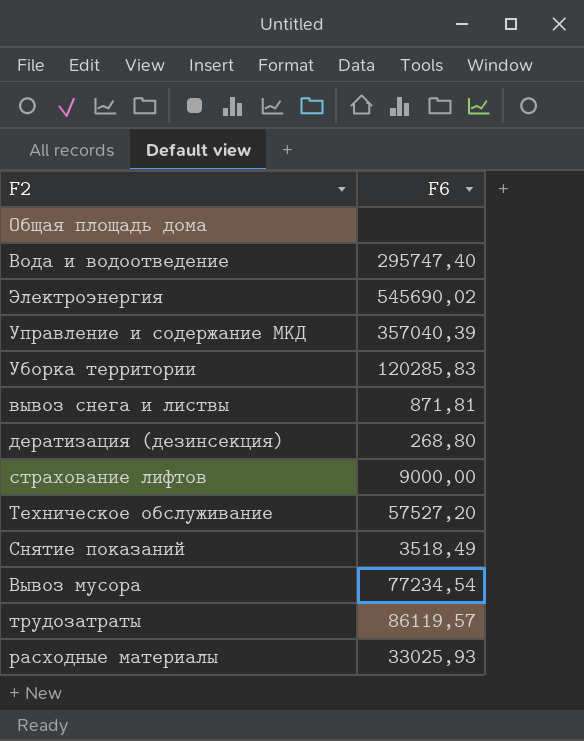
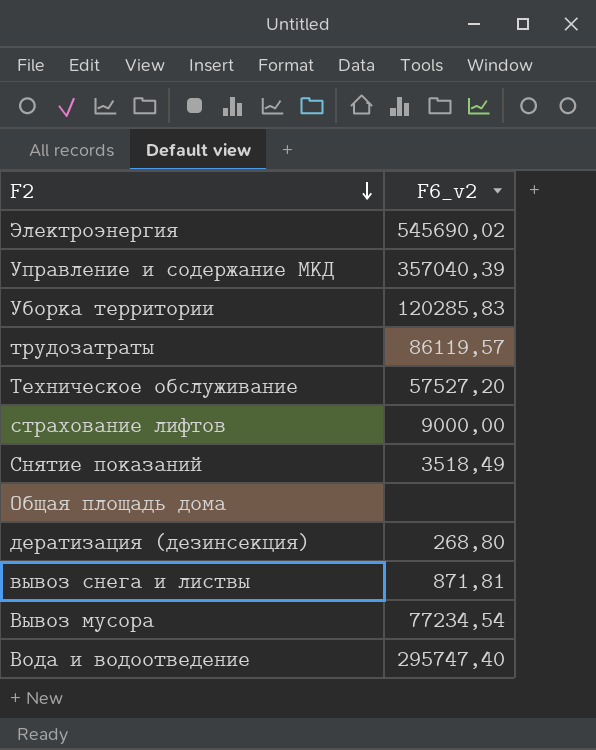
row order: none -> F2 descending
column name: F6 -> F6_v2
row расходные материалы: 33025,93 -> none

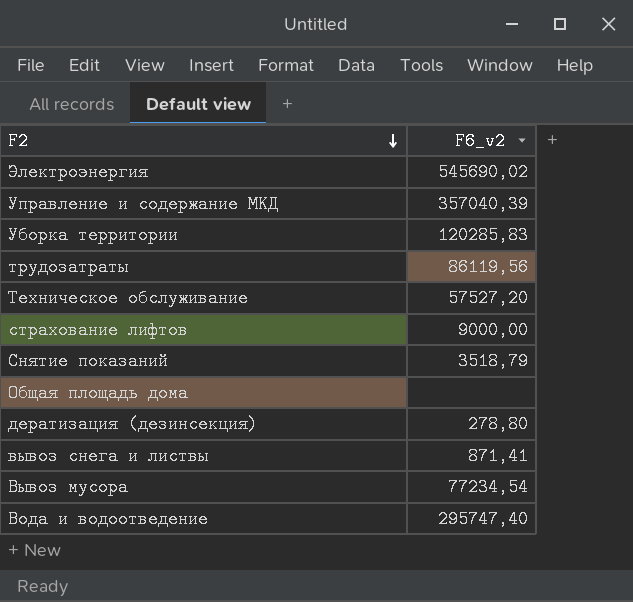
трудозатраты | F6_v2: 86119,57 -> 86119,56
Снятие показаний | F6_v2: 3518,49 -> 3518,79
дератизация (дезинсекция) | F6_v2: 268,80 -> 278,80
вывоз снега и листвы | F6_v2: 871,81 -> 871,41

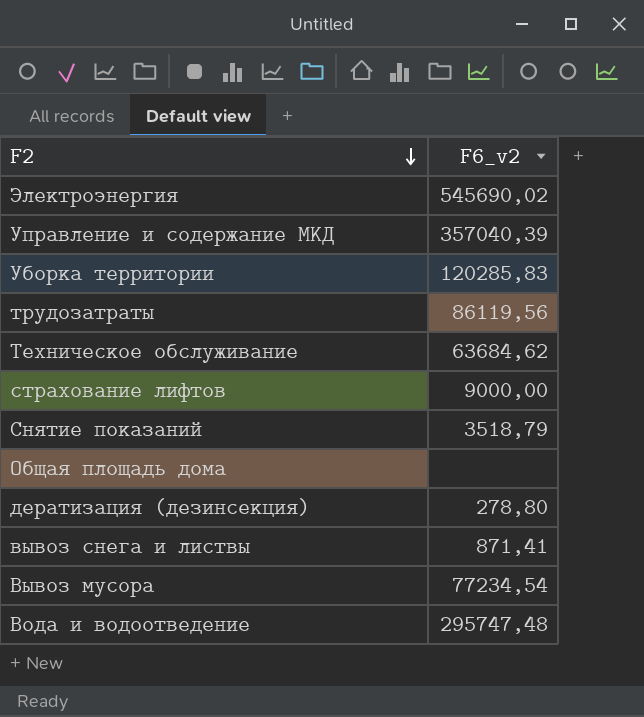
Техническое обслуживание | F6_v2: 57527,20 -> 63684,62
Вода и водоотведение | F6_v2: 295747,40 -> 295747,48

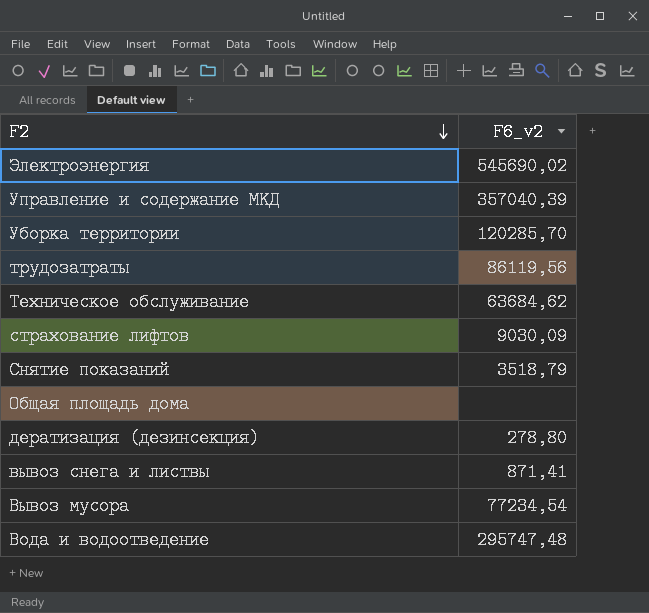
Уборка территории | F6_v2: 120285,83 -> 120285,70
страхование лифтов | F6_v2: 9000,00 -> 9030,09

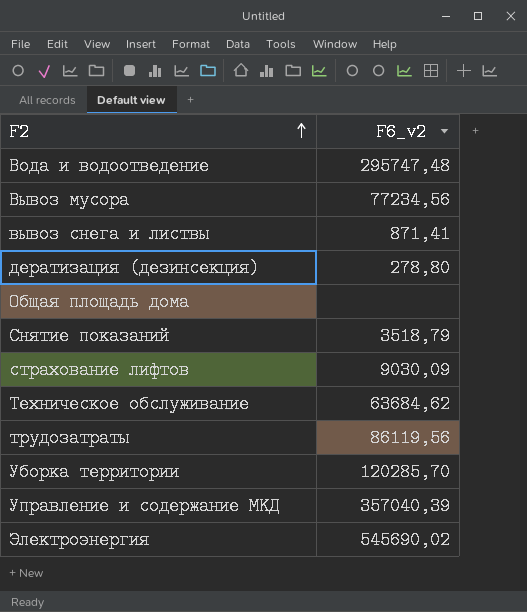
row order: F2 descending -> F2 ascending
Вывоз мусора | F6_v2: 77234,54 -> 77234,56

